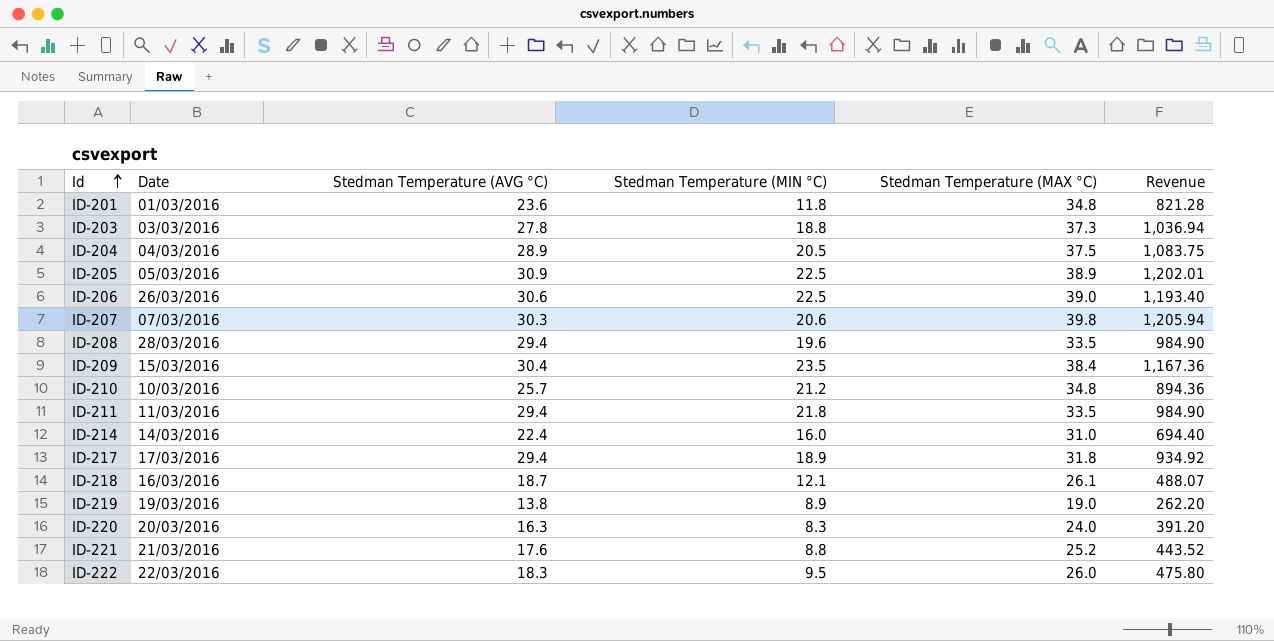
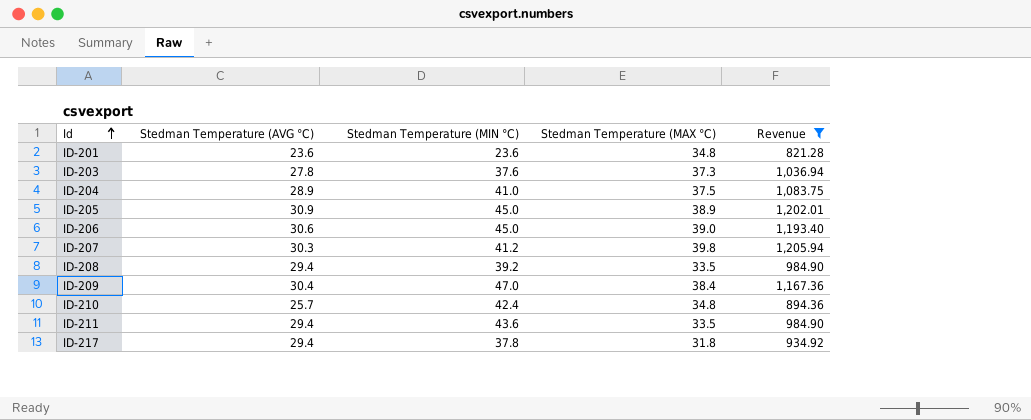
filter: none -> Revenue >= 821.28
column Date | position: 2 -> none
ID-201 | Stedman Temperature (MIN °C): 11.8 -> 23.6
ID-203 | Stedman Temperature (MIN °C): 18.8 -> 37.6
ID-204 | Stedman Temperature (MIN °C): 20.5 -> 41.0
ID-205 | Stedman Temperature (MIN °C): 22.5 -> 45.0
ID-206 | Stedman Temperature (MIN °C): 22.5 -> 45.0
ID-207 | Stedman Temperature (MIN °C): 20.6 -> 41.2
ID-208 | Stedman Temperature (MIN °C): 19.6 -> 39.2
ID-209 | Stedman Temperature (MIN °C): 23.5 -> 47.0
ID-210 | Stedman Temperature (MIN °C): 21.2 -> 42.4
ID-211 | Stedman Temperature (MIN °C): 21.8 -> 43.6
ID-217 | Stedman Temperature (MIN °C): 18.9 -> 37.8

